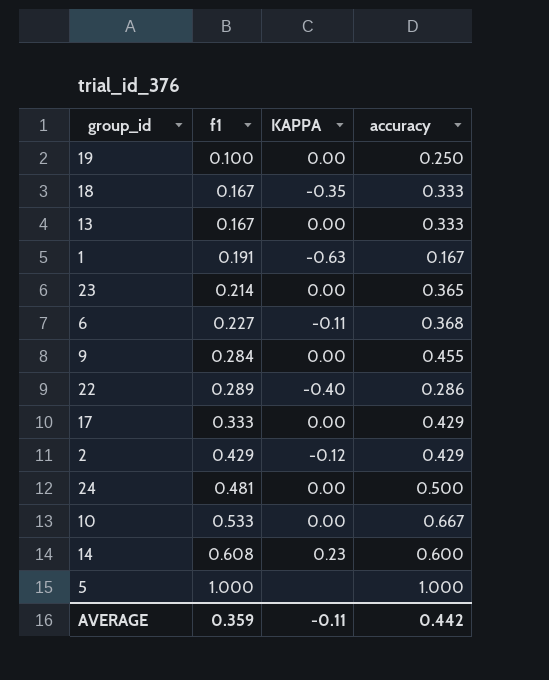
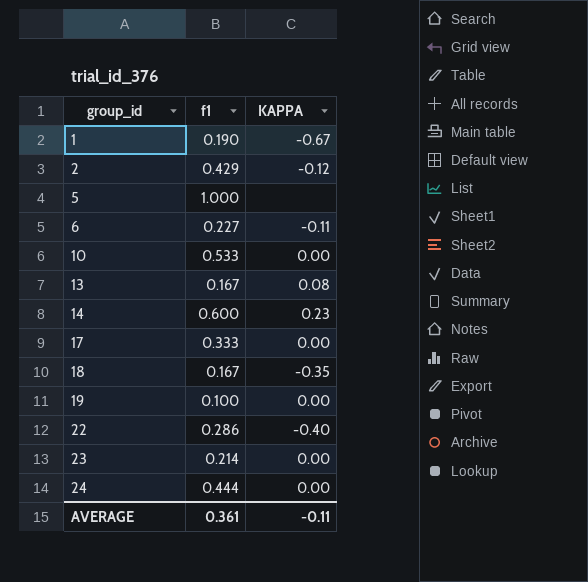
row order: f1 ascending -> group_id ascending
column accuracy | position: 4 -> none
row 9: 0.284 | 0.00 | 0.455 -> none
1 | f1: 0.191 -> 0.190
1 | KAPPA: -0.63 -> -0.67
13 | KAPPA: 0.00 -> 0.08
14 | f1: 0.608 -> 0.600
22 | f1: 0.289 -> 0.286
24 | f1: 0.481 -> 0.444
AVERAGE | f1: 0.359 -> 0.361

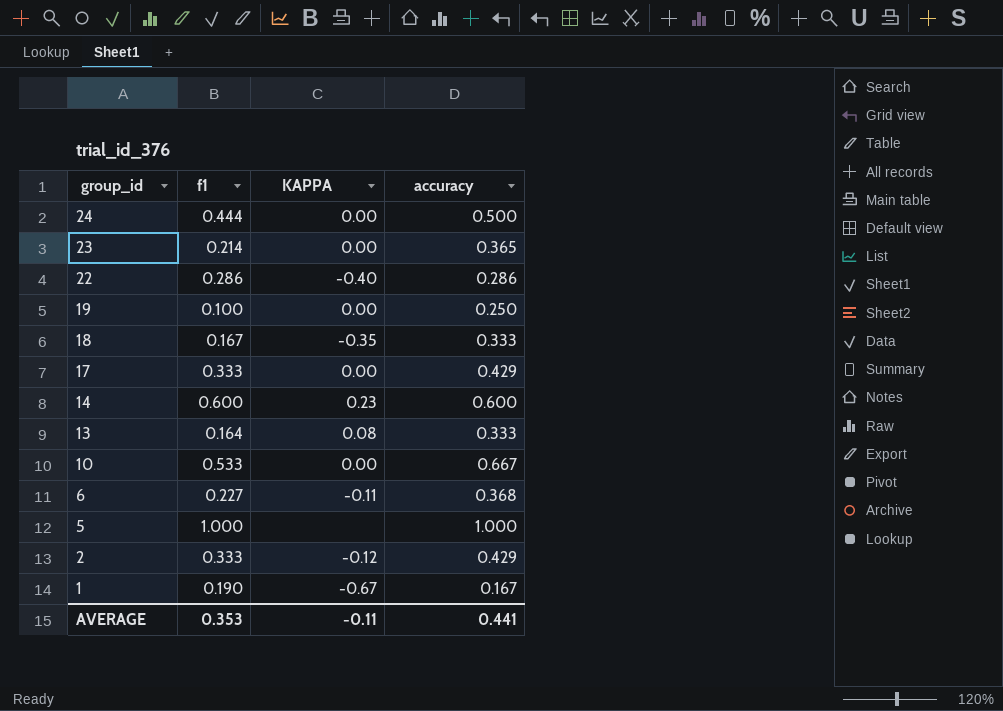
row order: group_id ascending -> group_id descending
column accuracy | position: none -> 4
13 | f1: 0.167 -> 0.164
2 | f1: 0.429 -> 0.333
AVERAGE | f1: 0.361 -> 0.353

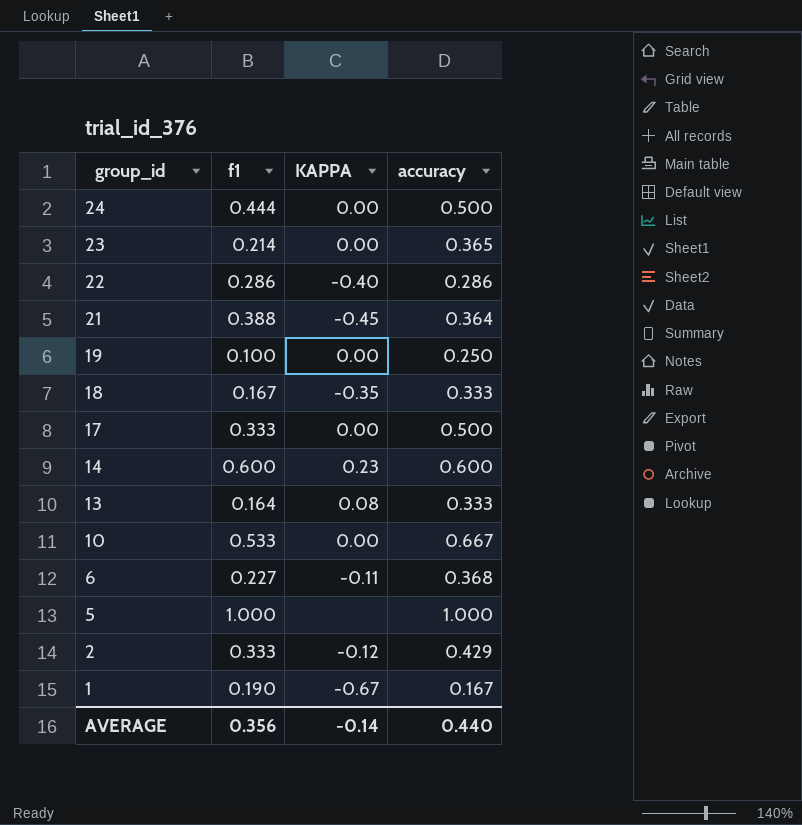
row 21: none -> 0.388 | -0.45 | 0.364
17 | accuracy: 0.429 -> 0.500
AVERAGE | f1: 0.353 -> 0.356
AVERAGE | KAPPA: -0.11 -> -0.14
AVERAGE | accuracy: 0.441 -> 0.440

